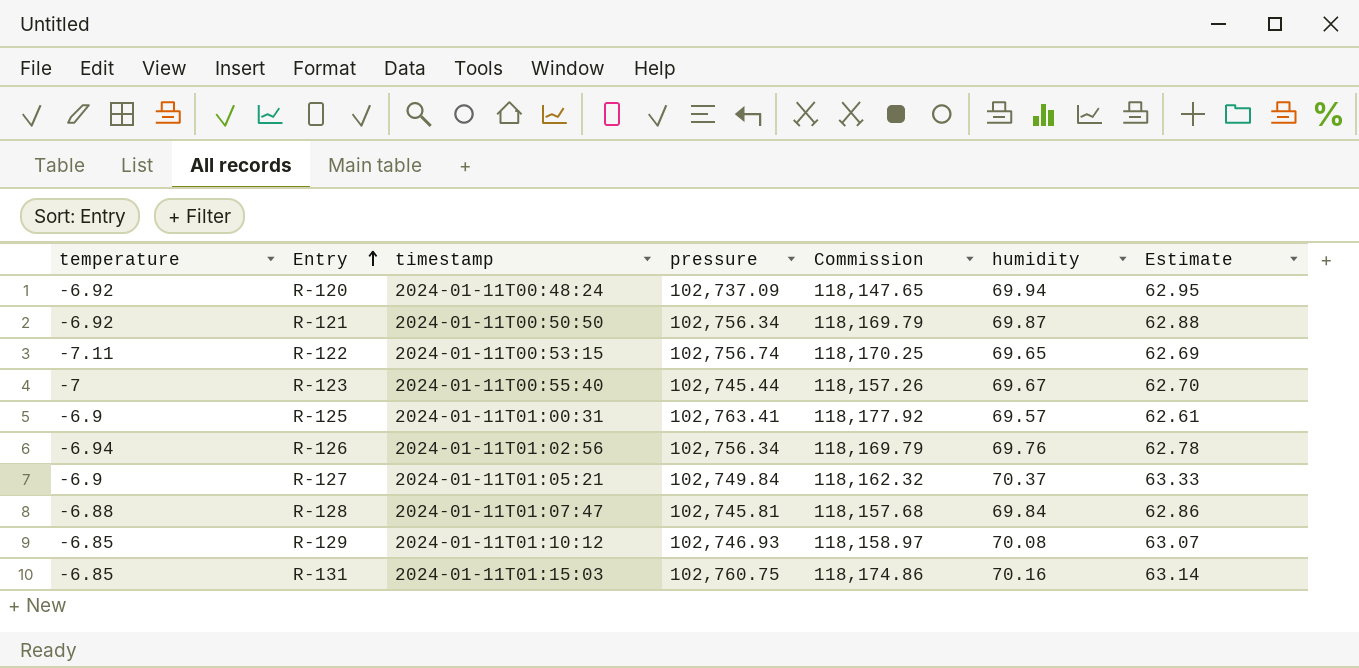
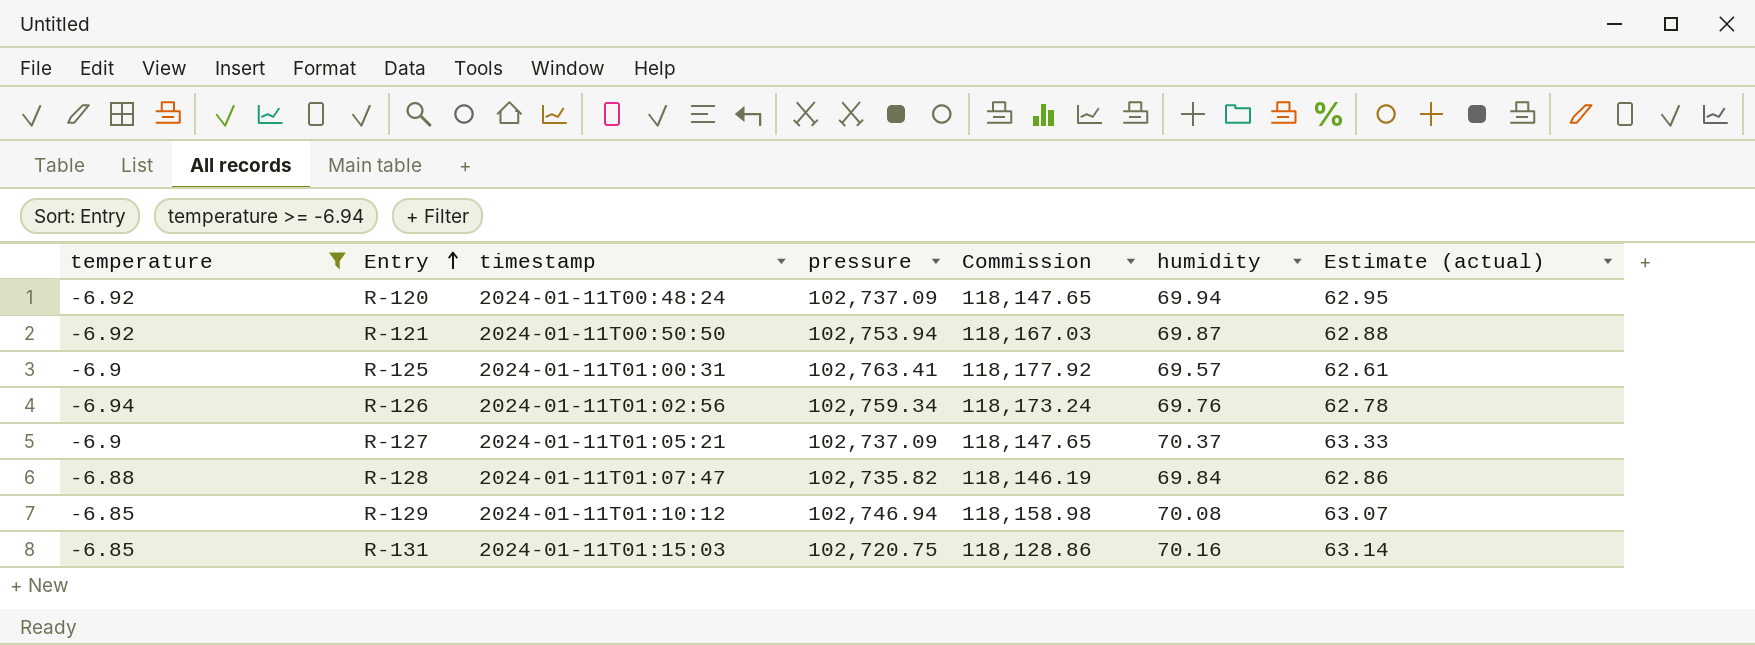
filter: none -> temperature >= -6.94
column name: Estimate -> Estimate (actual)
R-121 | pressure: 102,756.34 -> 102,753.94
R-121 | Commission: 118,169.79 -> 118,167.03
R-126 | pressure: 102,756.34 -> 102,759.34
R-126 | Commission: 118,169.79 -> 118,173.24
R-127 | pressure: 102,749.84 -> 102,737.09
R-127 | Commission: 118,162.32 -> 118,147.65
R-128 | pressure: 102,745.81 -> 102,735.82
R-128 | Commission: 118,157.68 -> 118,146.19
R-129 | pressure: 102,746.93 -> 102,746.94
R-129 | Commission: 118,158.97 -> 118,158.98
R-131 | pressure: 102,760.75 -> 102,720.75
R-131 | Commission: 118,174.86 -> 118,128.86

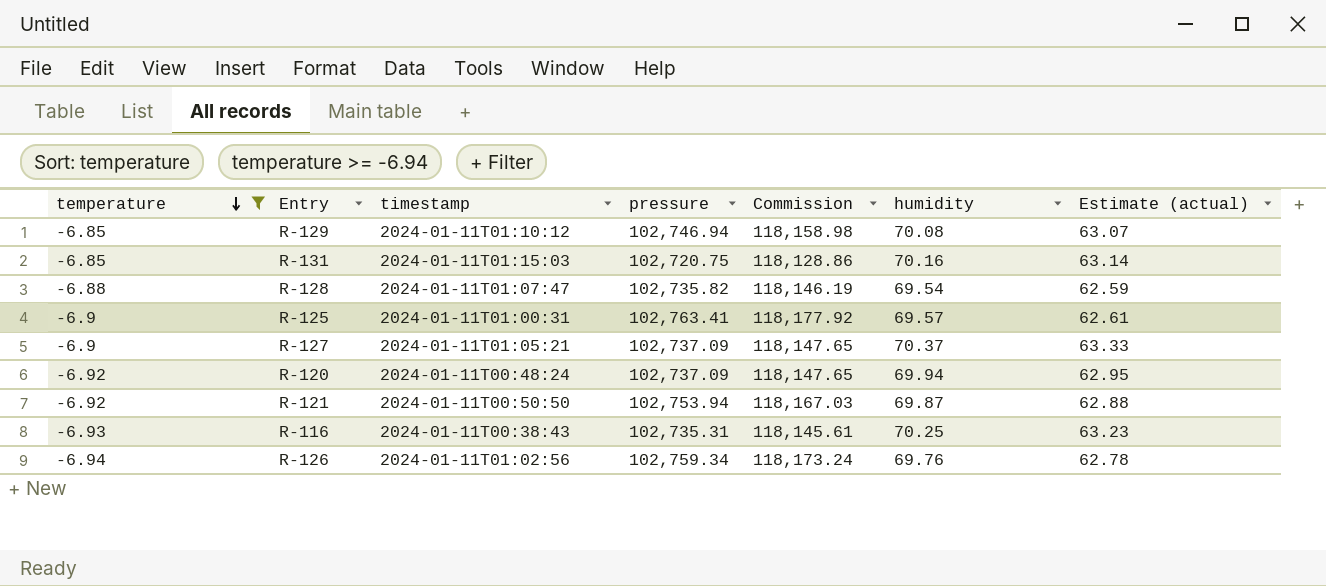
row order: Entry ascending -> temperature descending
R-128 | humidity: 69.84 -> 69.54
R-128 | Estimate (actual): 62.86 -> 62.59
row R-116: none -> -6.93 | 2024-01-11T00:38:43 | 102,735.31 | 118,145.61 | 70.25 | 63.23

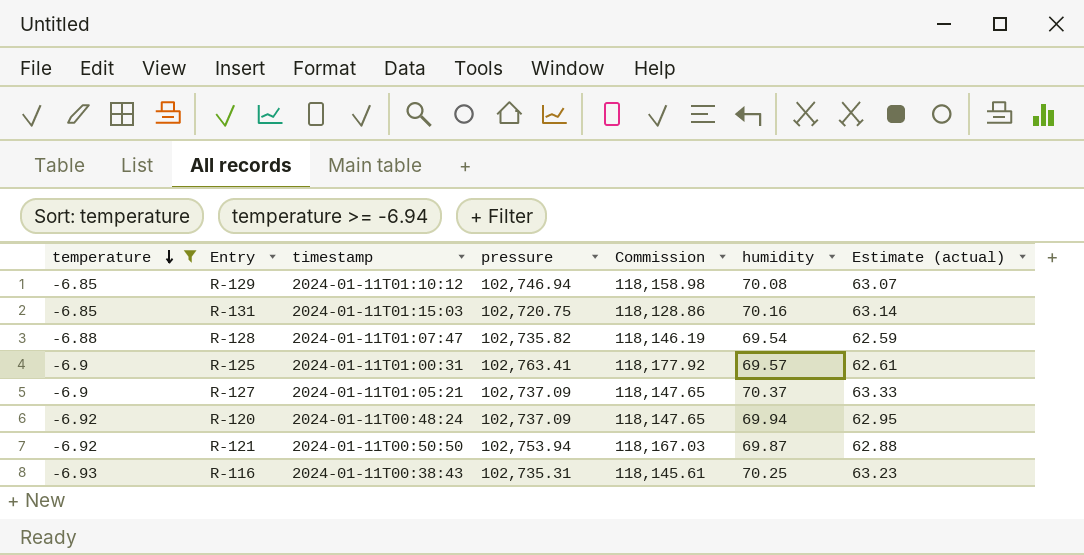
row R-126: -6.94 | 2024-01-11T01:02:56 | 102,759.34 | 118,173.24 | 69.76 | 62.78 -> none

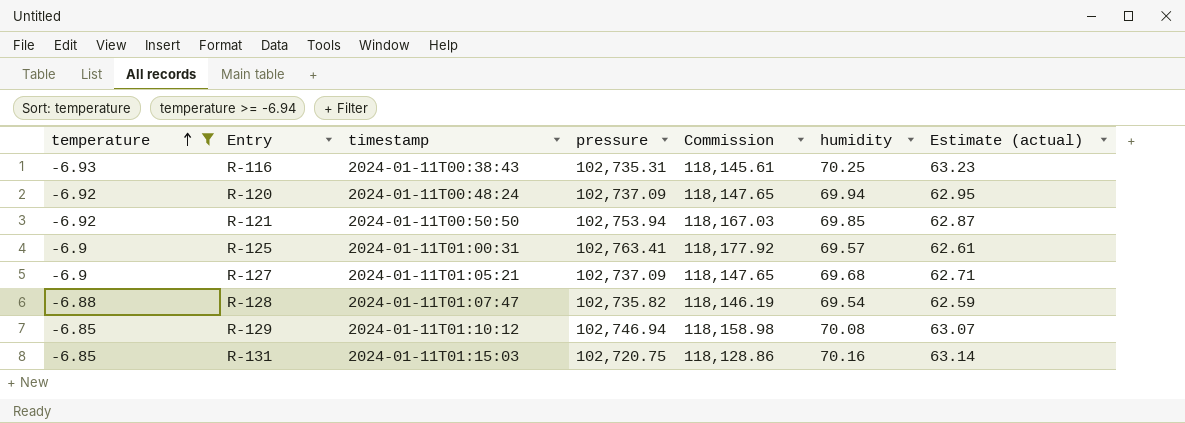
row order: temperature descending -> temperature ascending
R-121 | humidity: 69.87 -> 69.85
R-121 | Estimate (actual): 62.88 -> 62.87
R-127 | humidity: 70.37 -> 69.68
R-127 | Estimate (actual): 63.33 -> 62.71

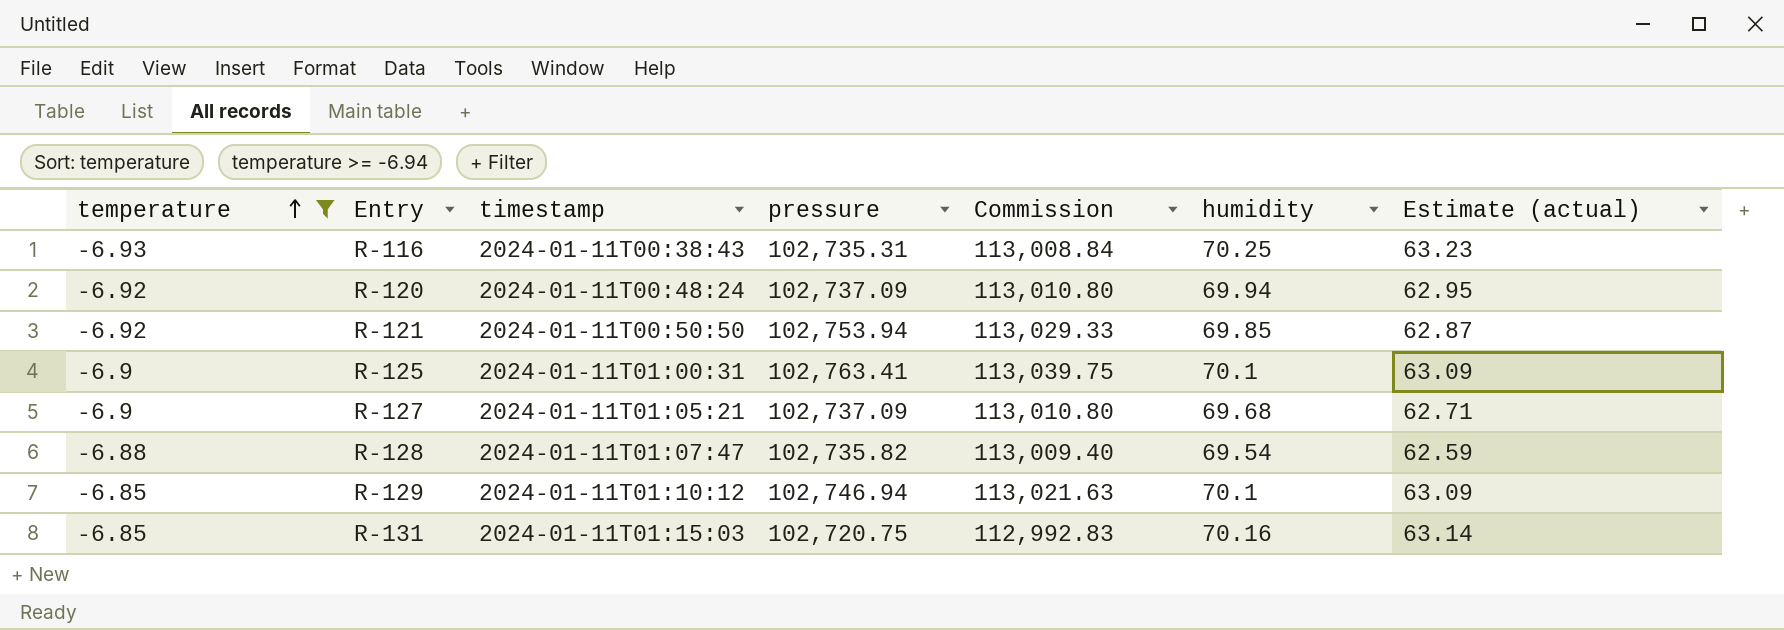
column Commission | formula: [pressure] * 1.15 -> [pressure] * 1.1
R-125 | humidity: 69.57 -> 70.1
R-125 | Estimate (actual): 62.61 -> 63.09
R-129 | humidity: 70.08 -> 70.1
R-129 | Estimate (actual): 63.07 -> 63.09

